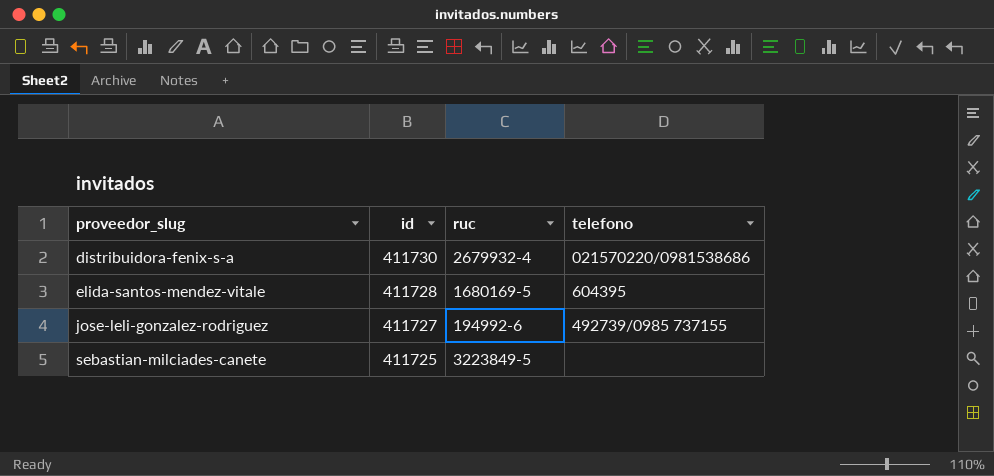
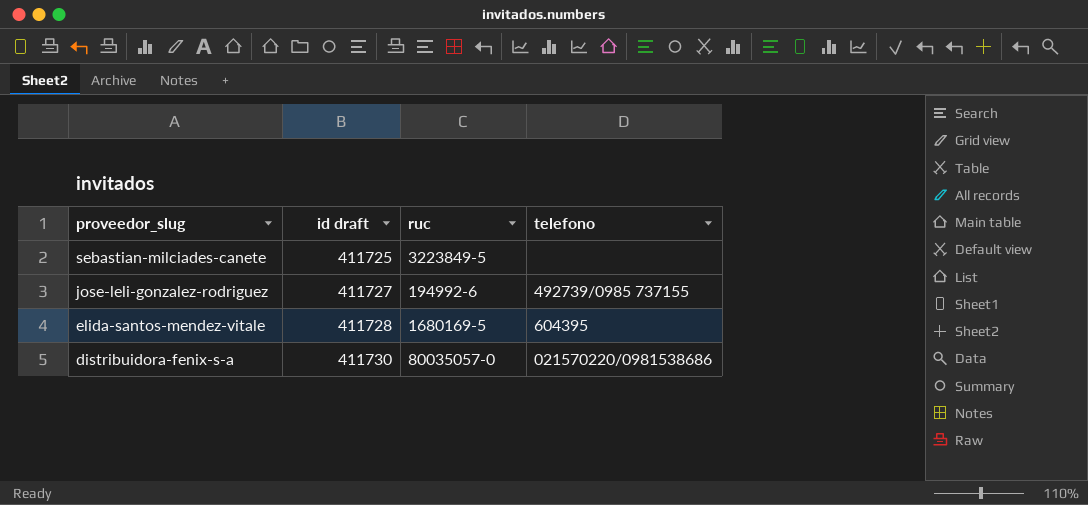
row order: proveedor_slug ascending -> proveedor_slug descending
column name: id -> id draft
distribuidora-fenix-s-a | ruc: 2679932-4 -> 80035057-0

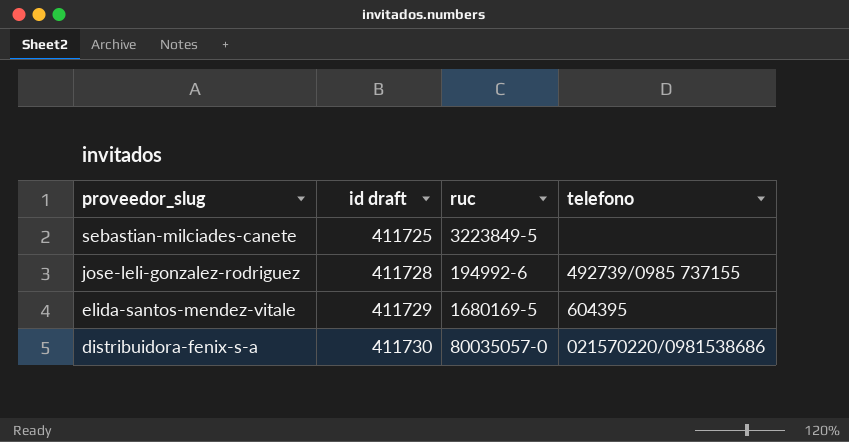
jose-leli-gonzalez-rodriguez | id draft: 411727 -> 411728
elida-santos-mendez-vitale | id draft: 411728 -> 411729

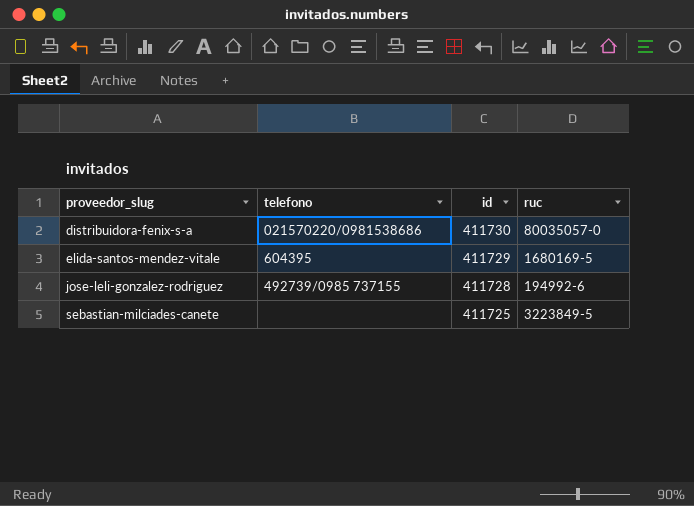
row order: proveedor_slug descending -> proveedor_slug ascending
column telefono | position: 4 -> 2
column name: id draft -> id

